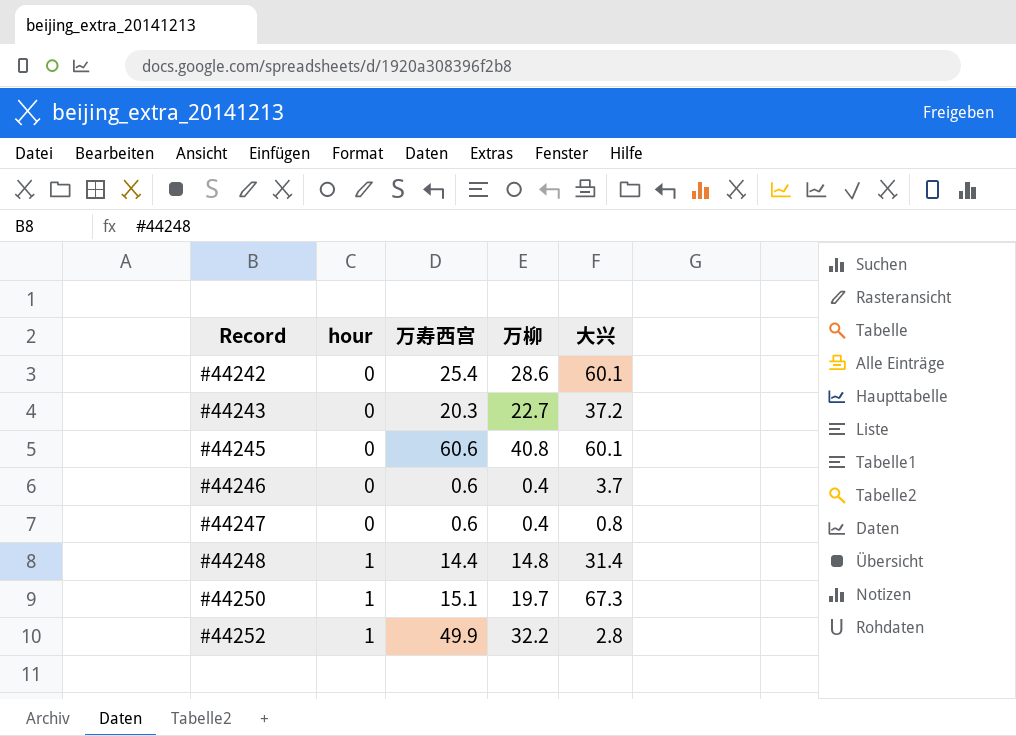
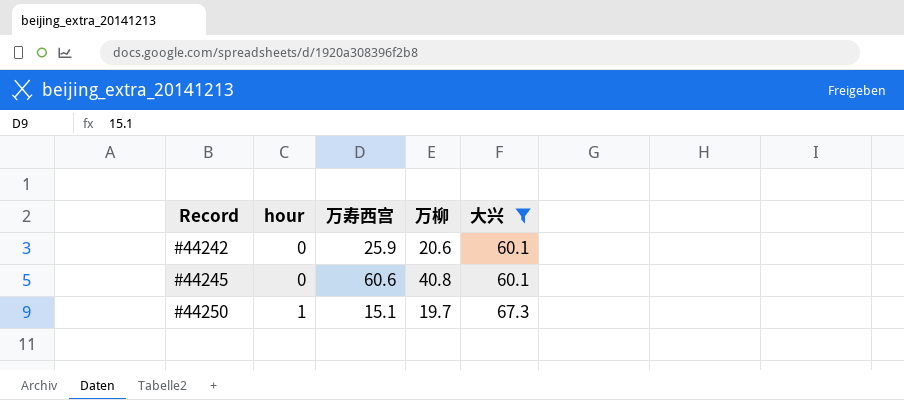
filter: none -> 大兴 >= 60.1
#44242 | 万寿西宫: 25.4 -> 25.9
#44242 | 万柳: 28.6 -> 20.6

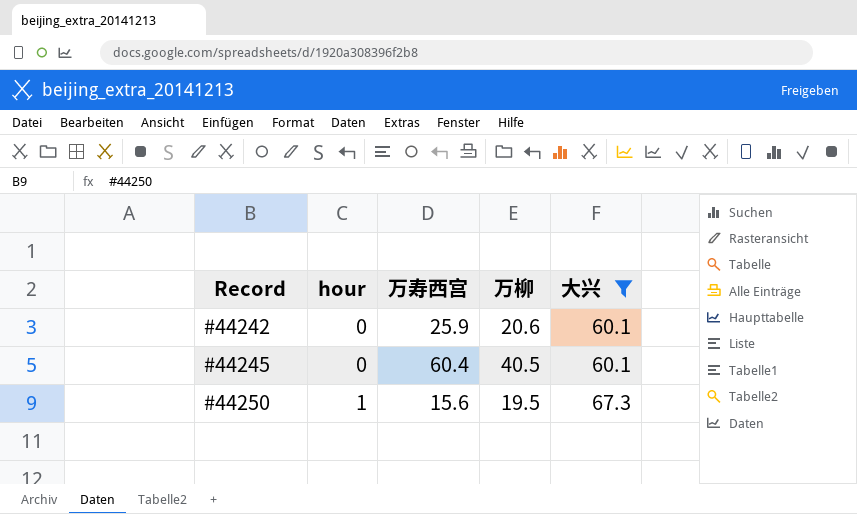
#44245 | 万寿西宫: 60.6 -> 60.4
#44245 | 万柳: 40.8 -> 40.5
#44250 | 万寿西宫: 15.1 -> 15.6
#44250 | 万柳: 19.7 -> 19.5

